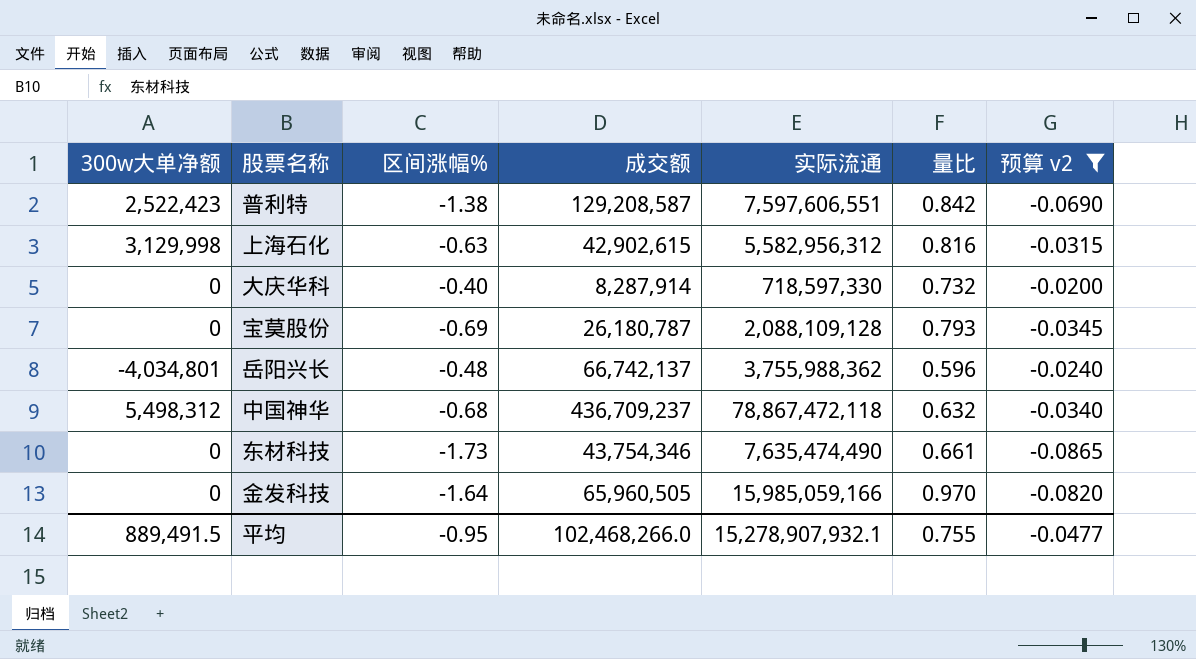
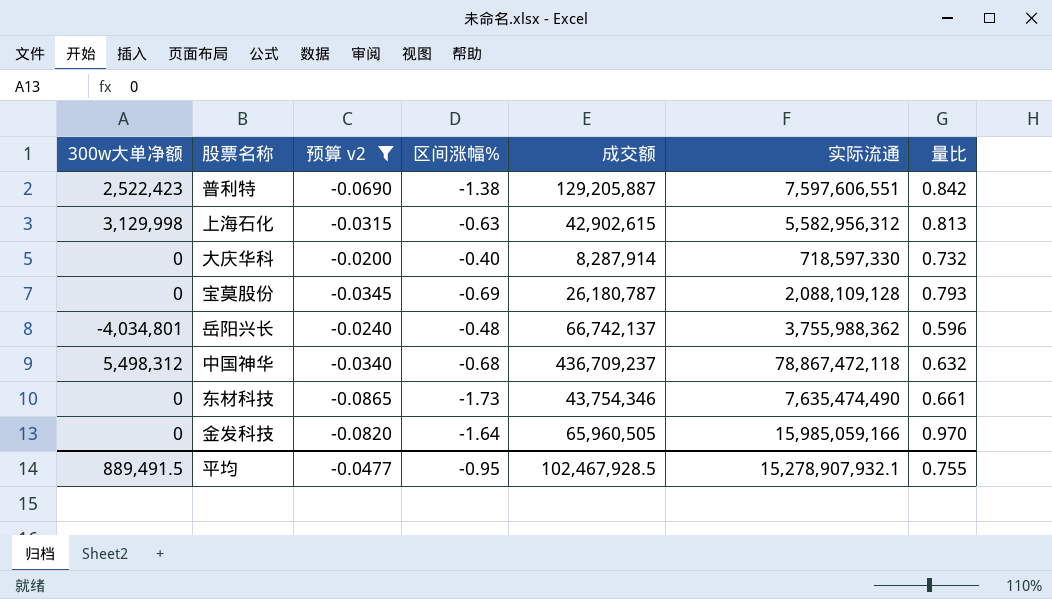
column 预算 v2 | position: 7 -> 3
普利特 | 成交额: 129,208,587 -> 129,205,887
上海石化 | 量比: 0.816 -> 0.813
平均 | 成交额: 102,468,266.0 -> 102,467,928.5

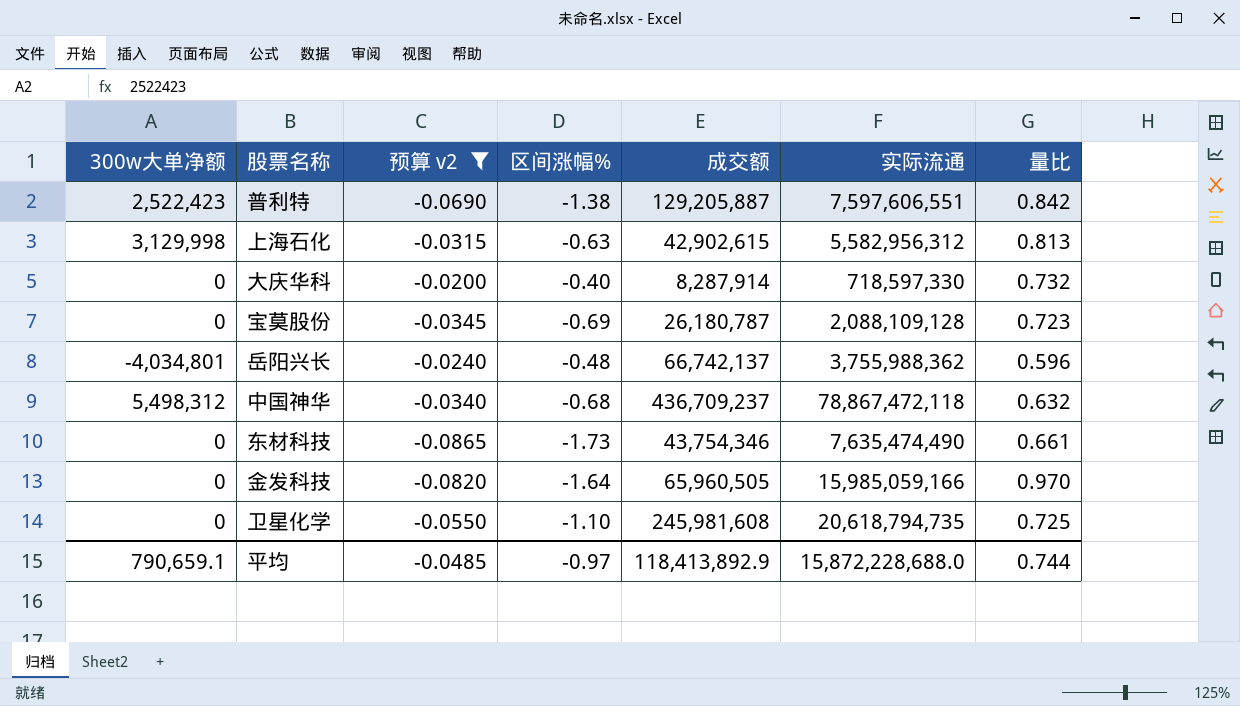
宝莫股份 | 量比: 0.793 -> 0.723
row 卫星化学: none -> 0 | -0.0550 | -1.10 | 245,981,608 | 20,618,794,735 | 0.725
平均 | 300w大单净额: 889,491.5 -> 790,659.1
平均 | 预算 v2: -0.0477 -> -0.0485
平均 | 区间涨幅%: -0.95 -> -0.97
平均 | 成交额: 102,467,928.5 -> 118,413,892.9
平均 | 实际流通: 15,278,907,932.1 -> 15,872,228,688.0
平均 | 量比: 0.755 -> 0.744

